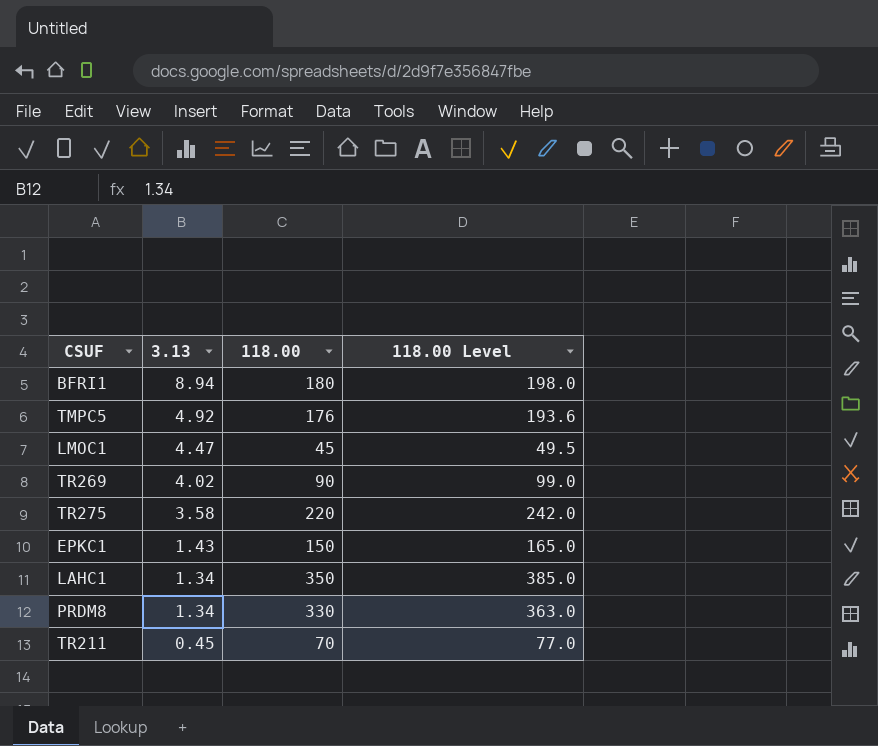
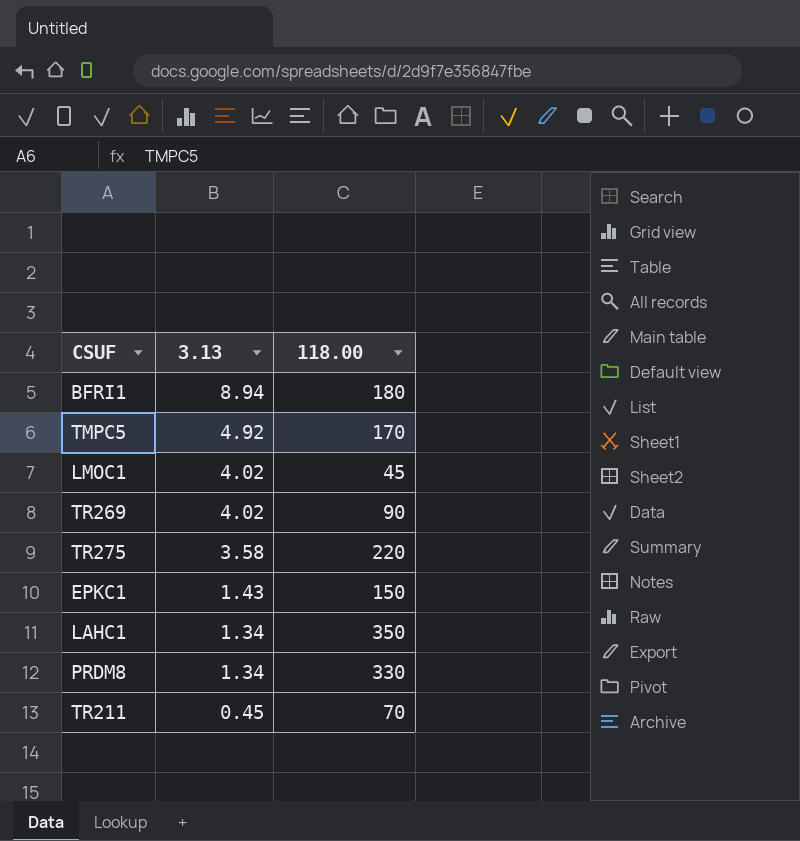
column 118.00 Level | formula: [118.00] * 1.1 -> none
TMPC5 | 118.00: 176 -> 170
LMOC1 | 3.13: 4.47 -> 4.02

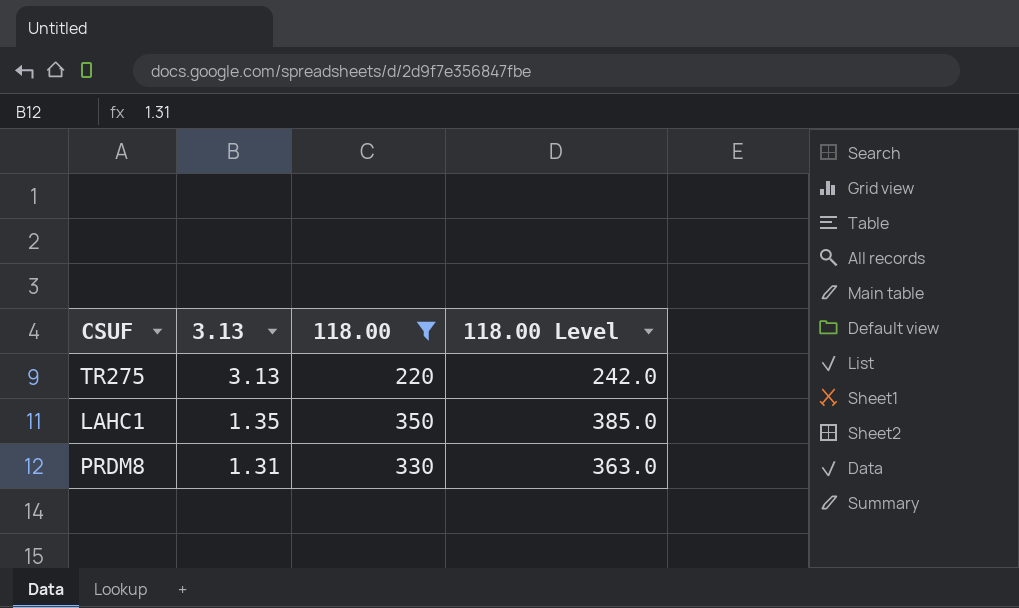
filter: none -> 118.00 >= 220
column 118.00 Level | formula: none -> [118.00] * 1.1
TR275 | 3.13: 3.58 -> 3.13
LAHC1 | 3.13: 1.34 -> 1.35
PRDM8 | 3.13: 1.34 -> 1.31

